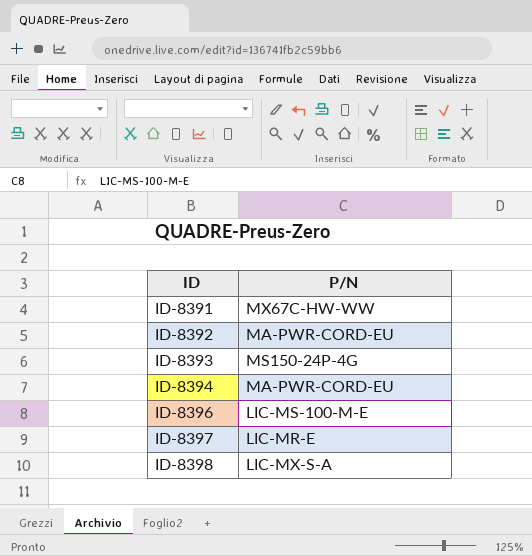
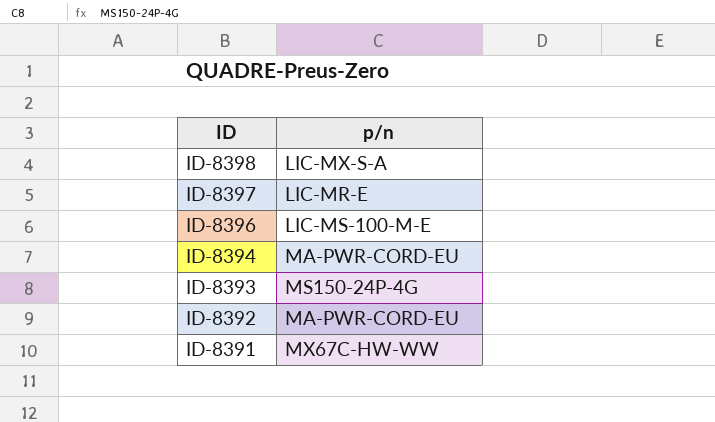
row order: ID ascending -> ID descending
column name: P/N -> p/n

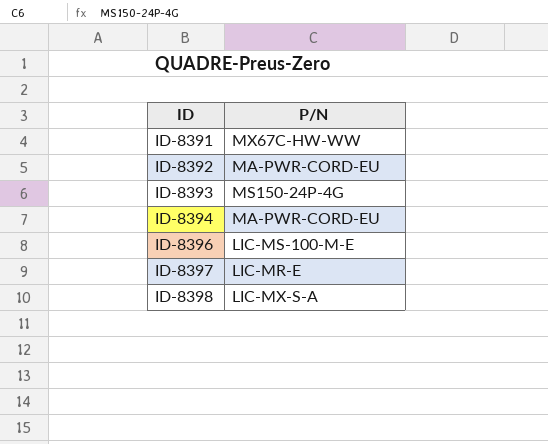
row order: ID descending -> ID ascending
column name: p/n -> P/N

